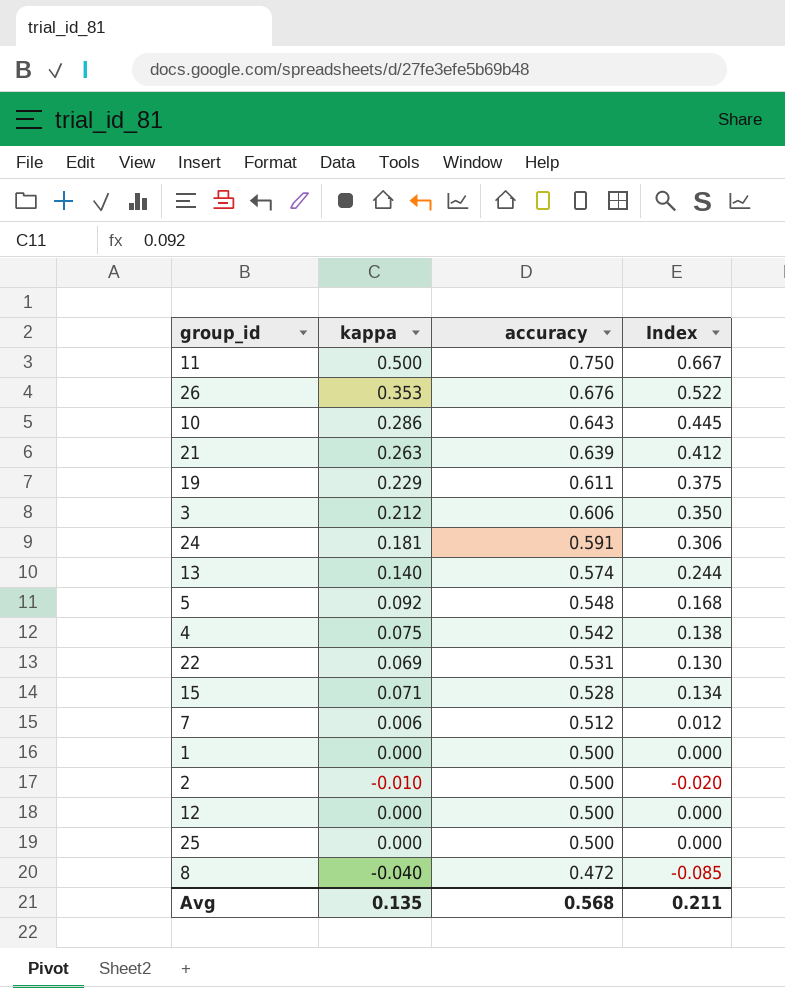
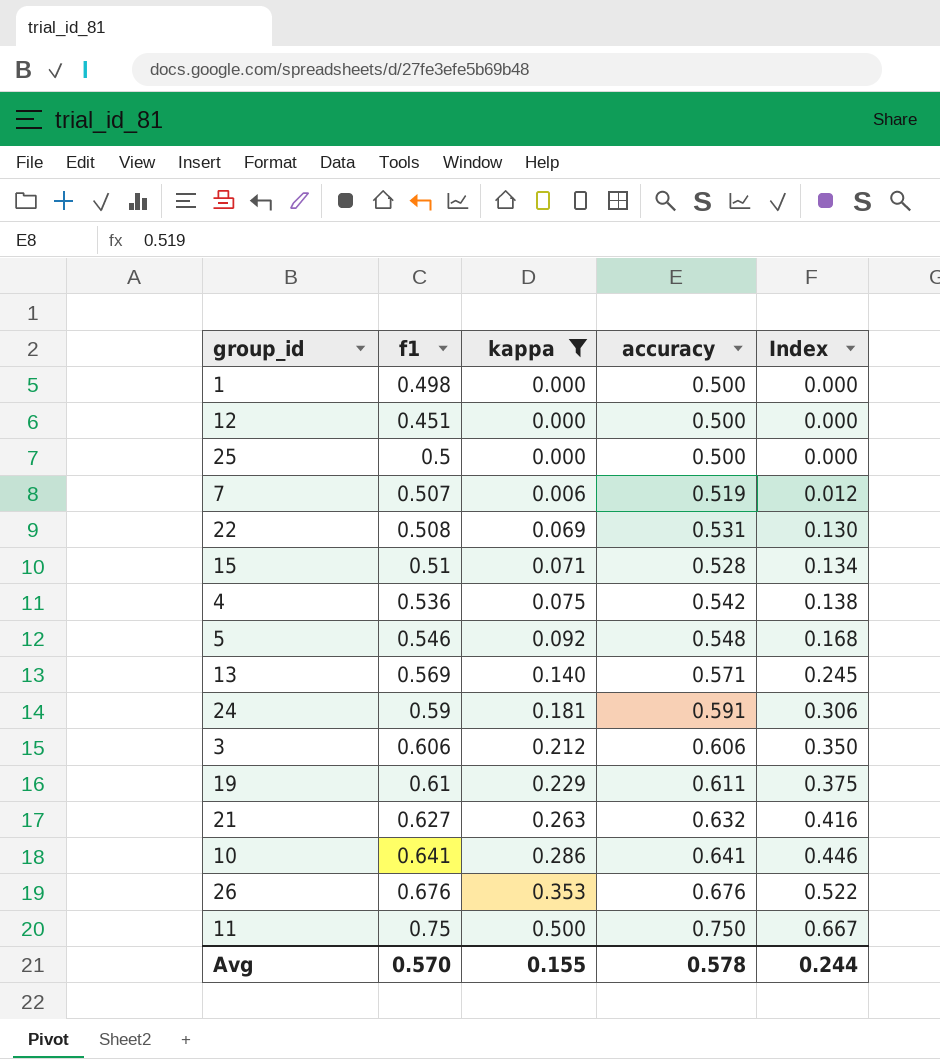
filter: none -> kappa >= 0.000
row order: accuracy descending -> kappa ascending
column f1 | position: none -> 2
7 | accuracy: 0.512 -> 0.519
13 | accuracy: 0.574 -> 0.571
13 | Index: 0.244 -> 0.245
21 | accuracy: 0.639 -> 0.632
21 | Index: 0.412 -> 0.416
10 | accuracy: 0.643 -> 0.641
10 | Index: 0.445 -> 0.446
Avg | kappa: 0.135 -> 0.155
Avg | accuracy: 0.568 -> 0.578
Avg | Index: 0.211 -> 0.244

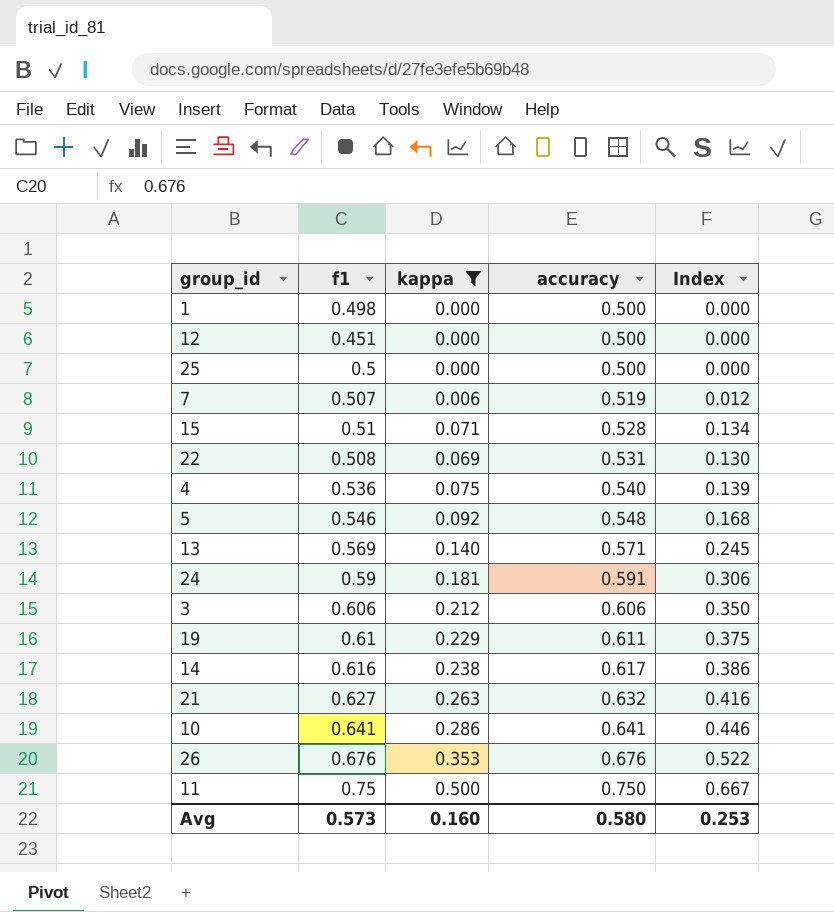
row order: kappa ascending -> accuracy ascending
4 | accuracy: 0.542 -> 0.540
4 | Index: 0.138 -> 0.139
row 14: none -> 0.616 | 0.238 | 0.617 | 0.386
Avg | f1: 0.570 -> 0.573
Avg | kappa: 0.155 -> 0.160
Avg | accuracy: 0.578 -> 0.580
Avg | Index: 0.244 -> 0.253

